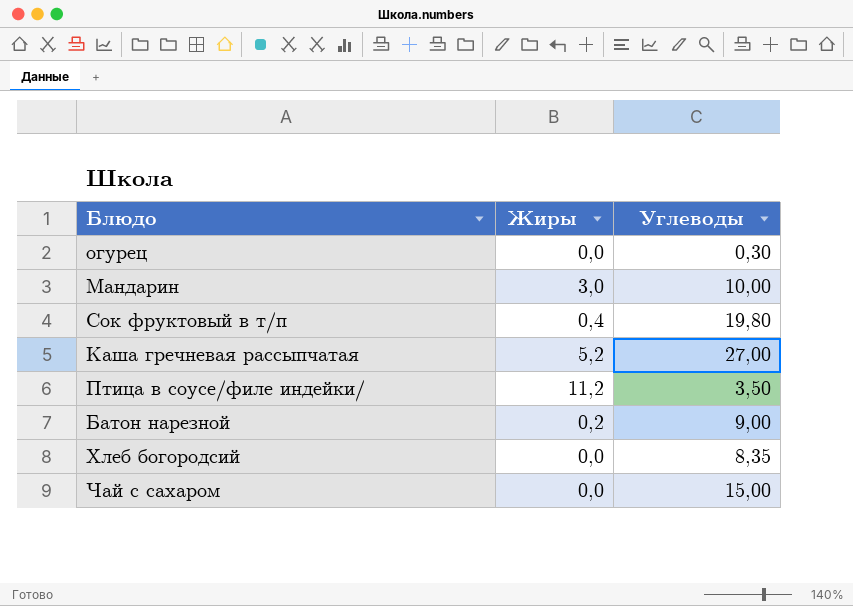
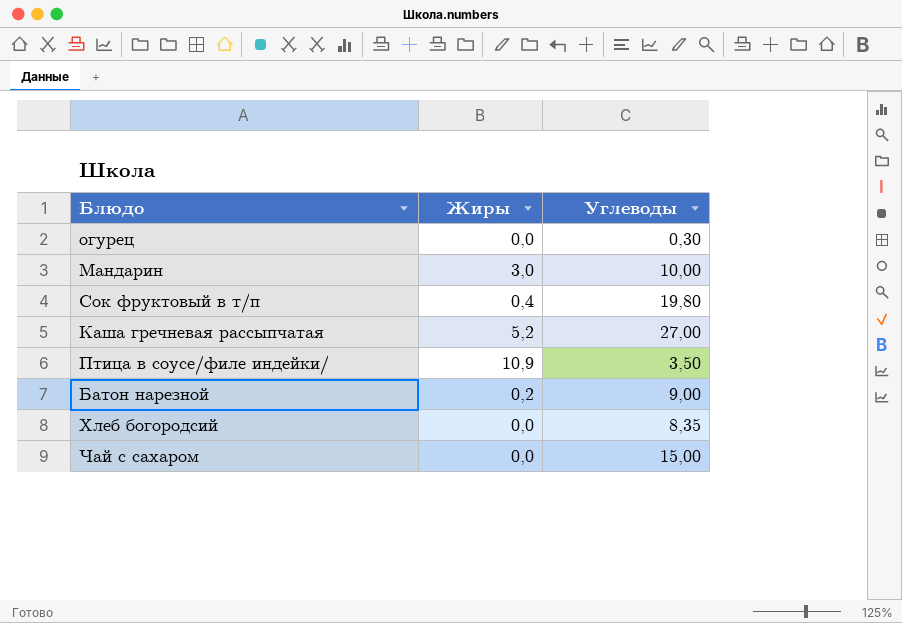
Птица в соусе/филе индейки/ | Жиры: 11,2 -> 10,9

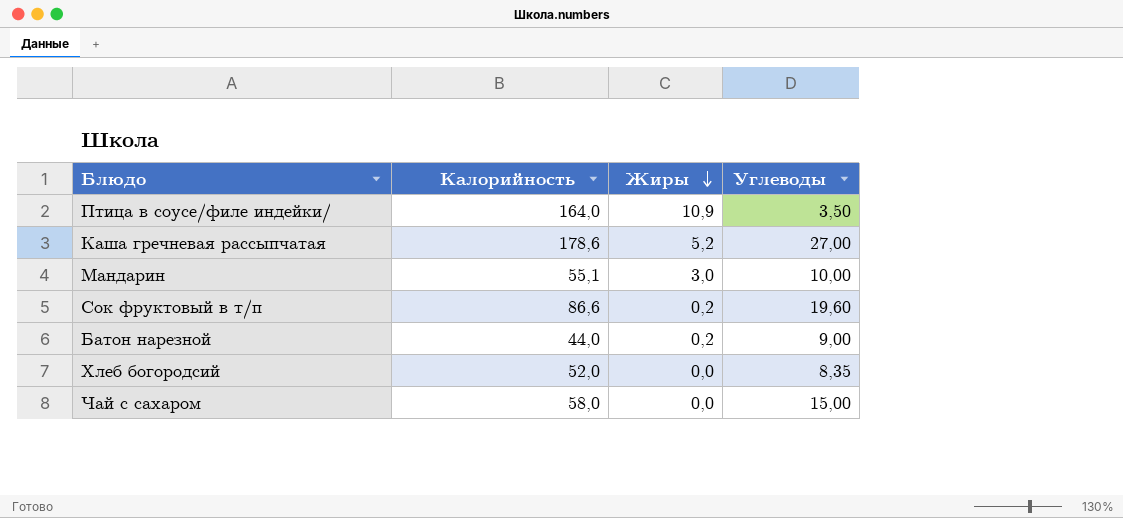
row order: none -> Жиры descending
column Калорийность | position: none -> 2
row огурец: 0,0 | 0,30 -> none
Сок фруктовый в т/п | Жиры: 0,4 -> 0,2
Сок фруктовый в т/п | Углеводы: 19,80 -> 19,60

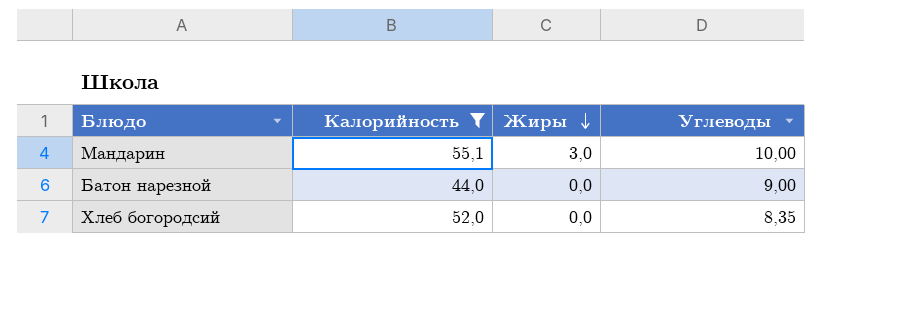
filter: none -> Калорийность <= 55,1
Батон нарезной | Жиры: 0,2 -> 0,0

